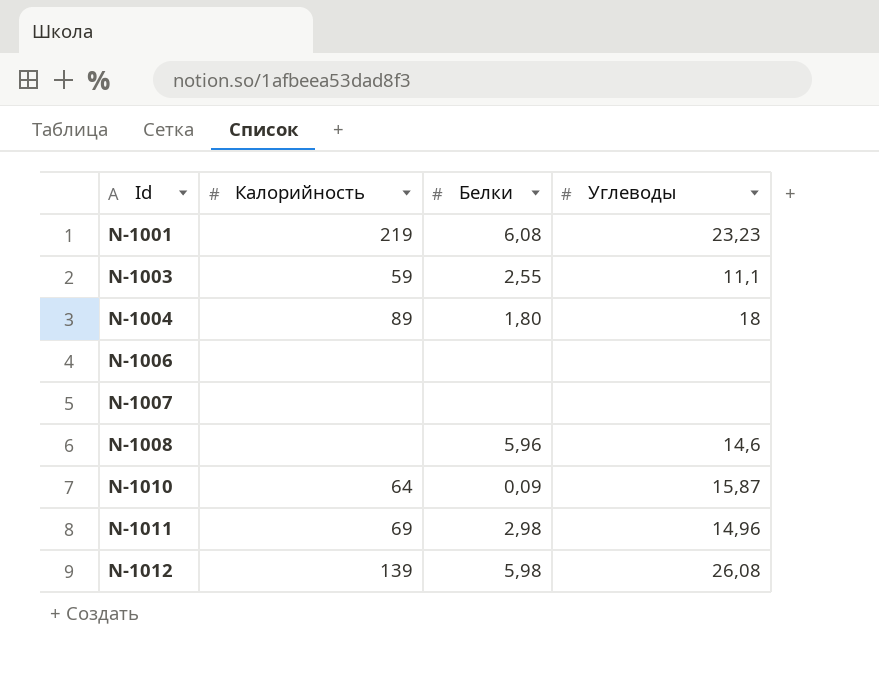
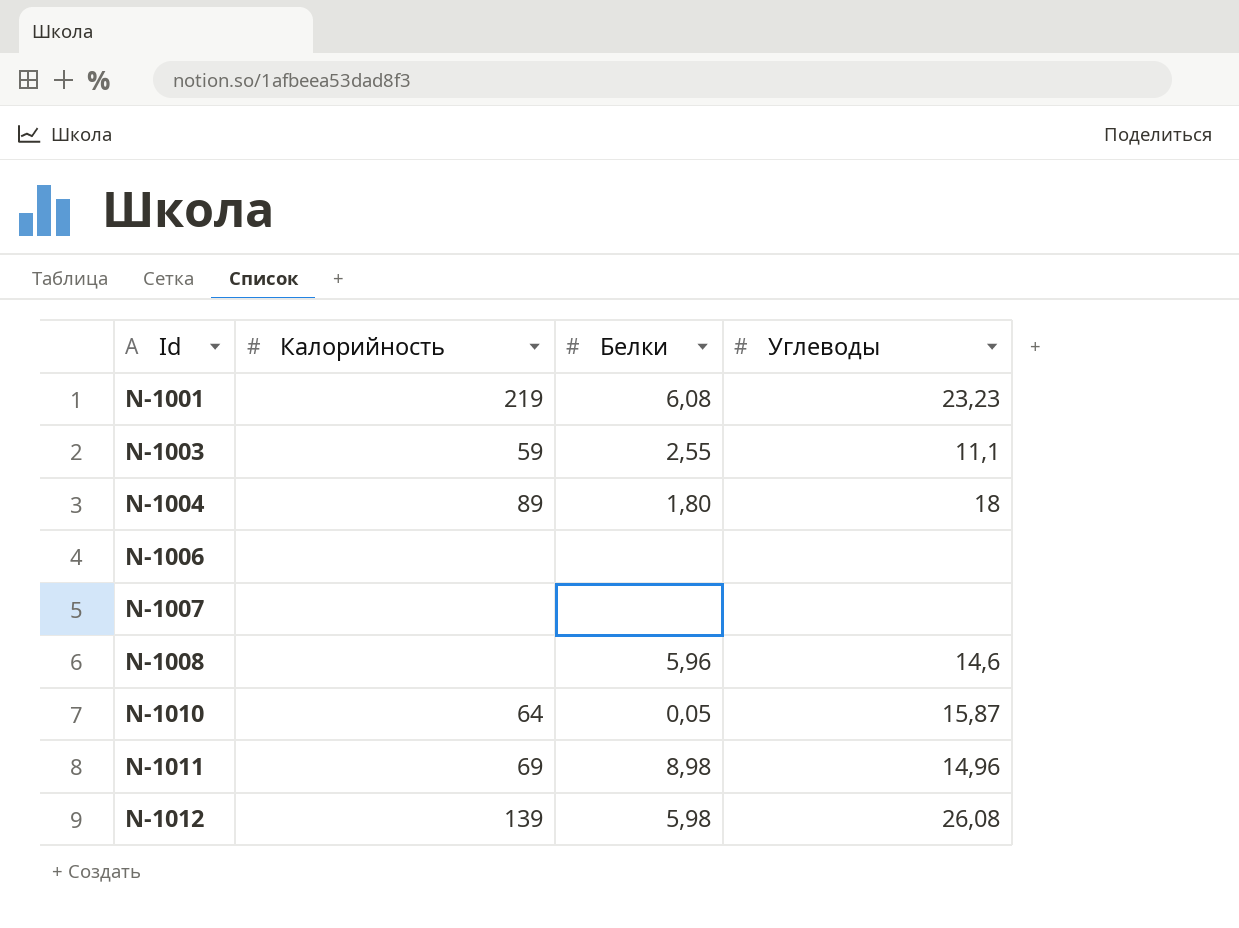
N-1010 | Белки: 0,09 -> 0,05
N-1011 | Белки: 2,98 -> 8,98

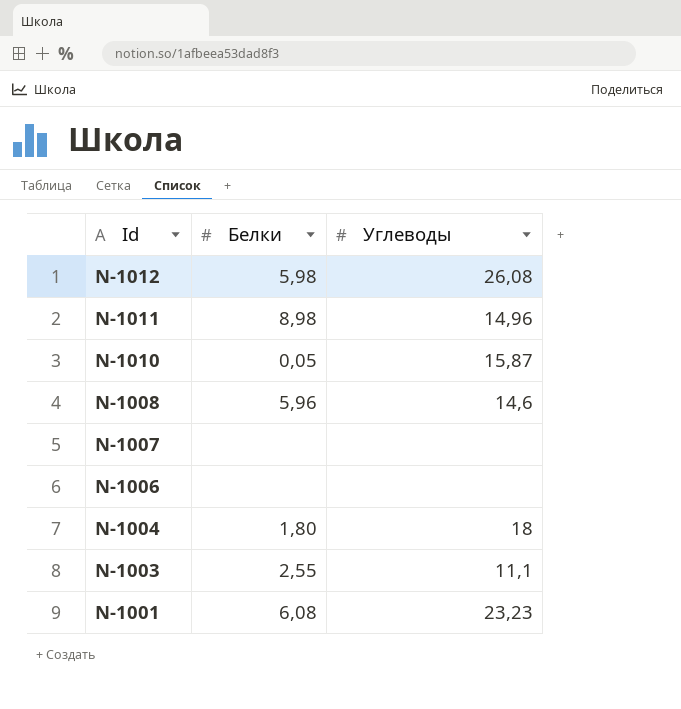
row order: Id ascending -> Id descending
column Калорийность | position: 2 -> none

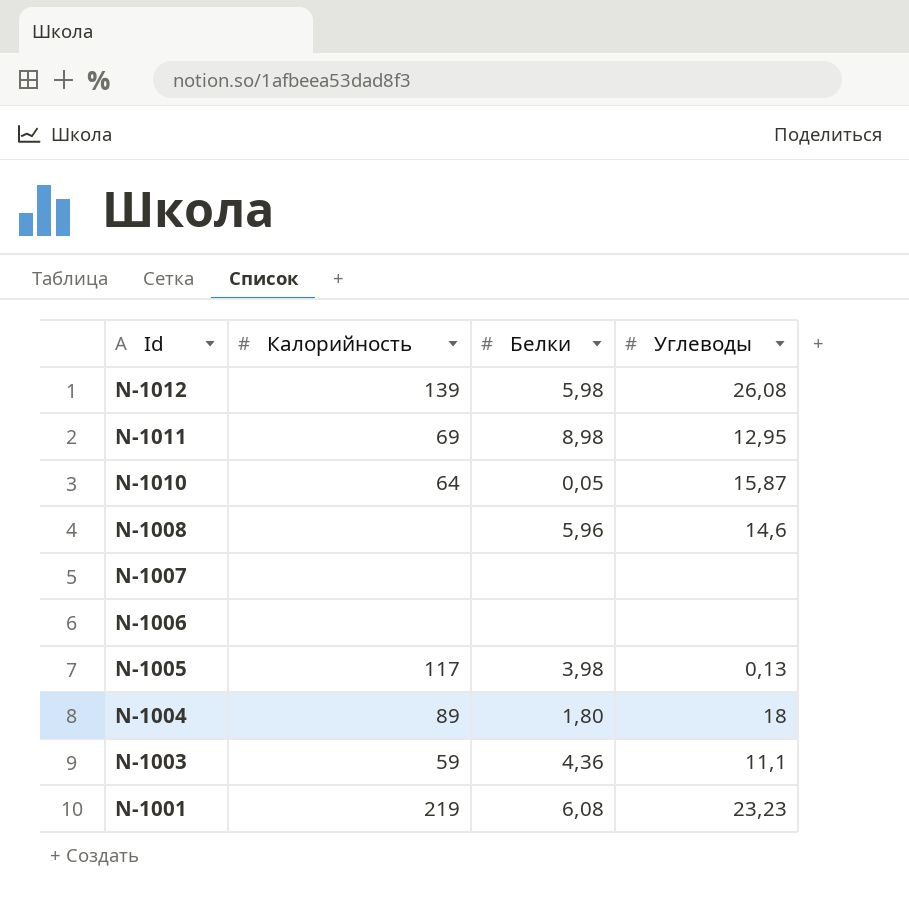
column Калорийность | position: none -> 2
N-1011 | Углеводы: 14,96 -> 12,95
row N-1005: none -> 117 | 3,98 | 0,13
N-1003 | Белки: 2,55 -> 4,36

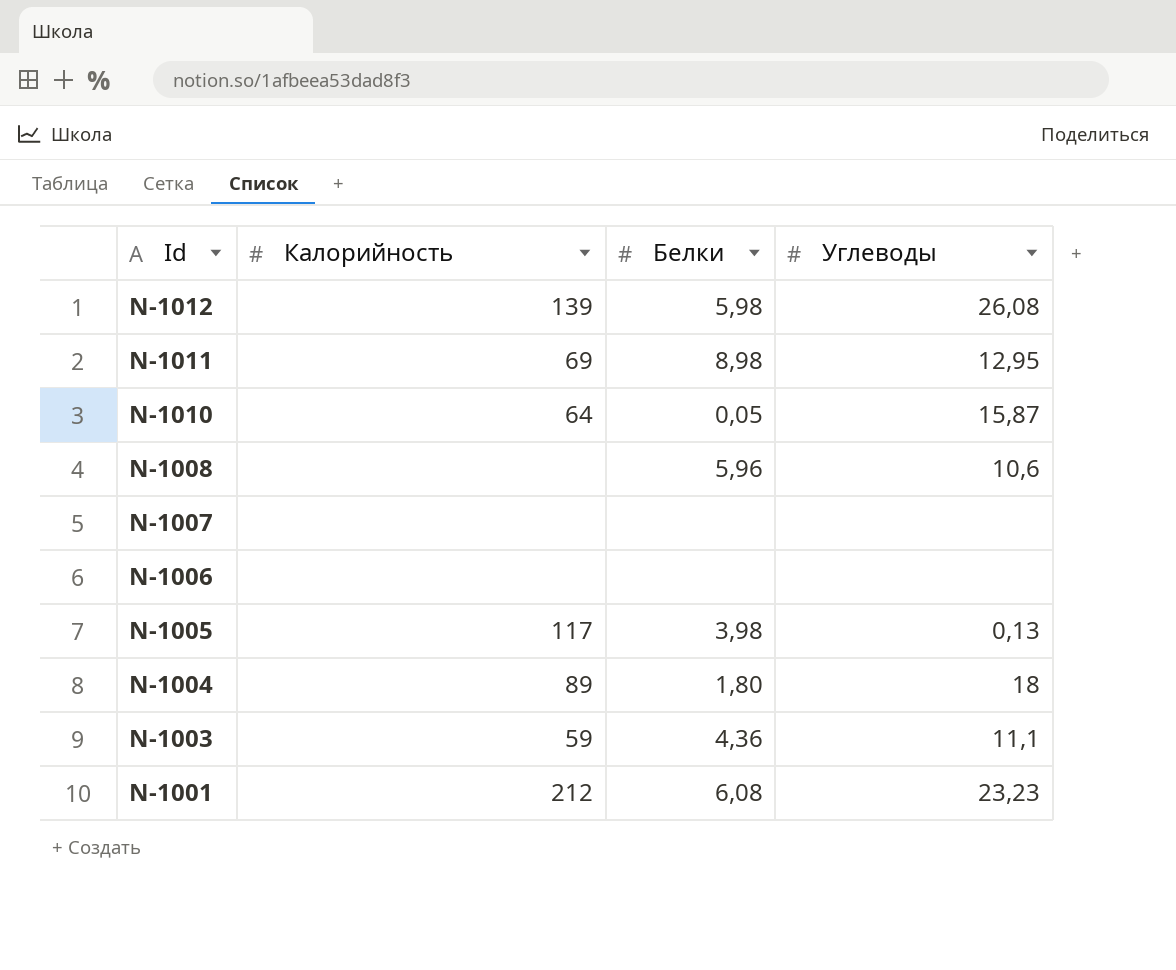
N-1008 | Углеводы: 14,6 -> 10,6
N-1001 | Калорийность: 219 -> 212

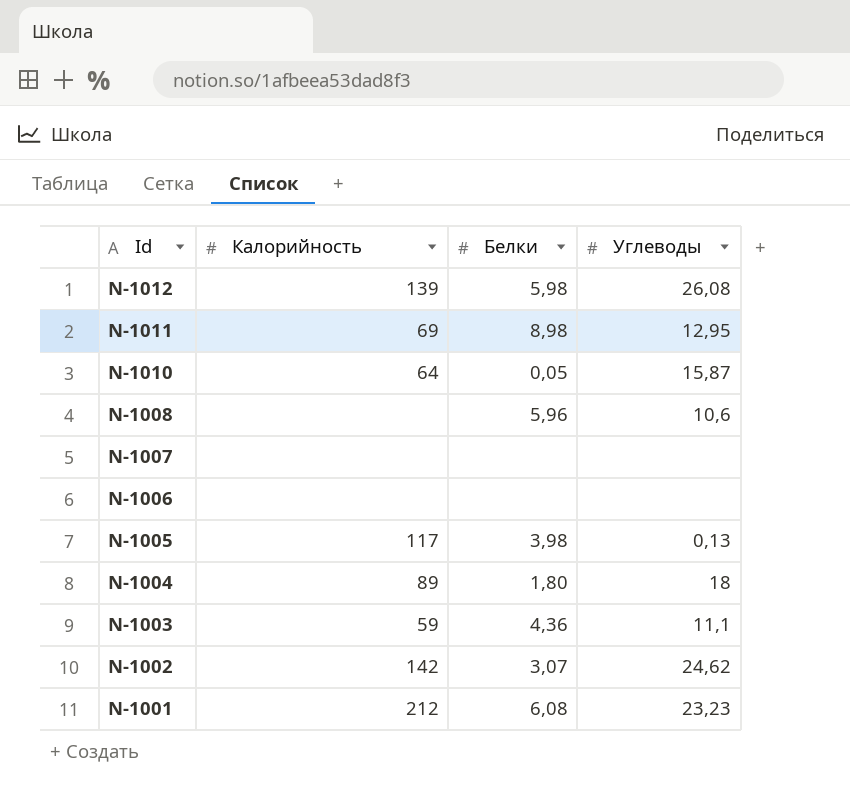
row N-1002: none -> 142 | 3,07 | 24,62

